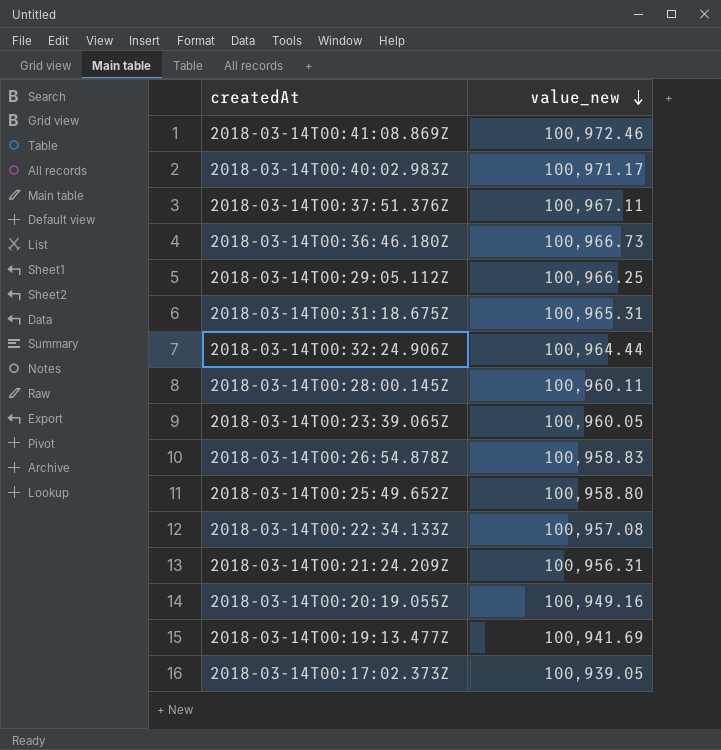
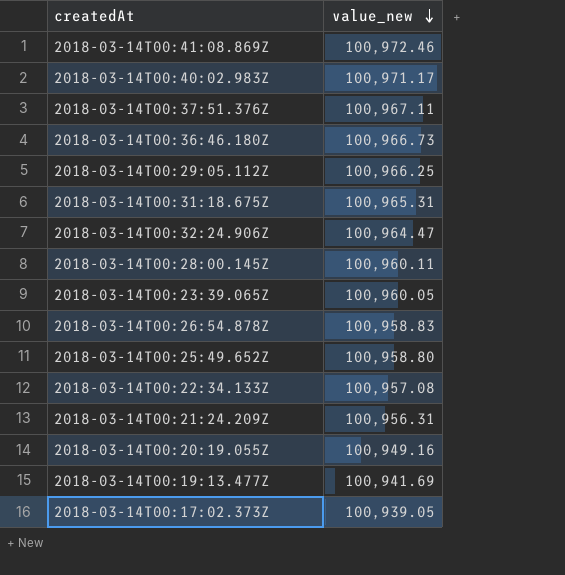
2018-03-14T00:32:24.906Z | value_new: 100,964.44 -> 100,964.47

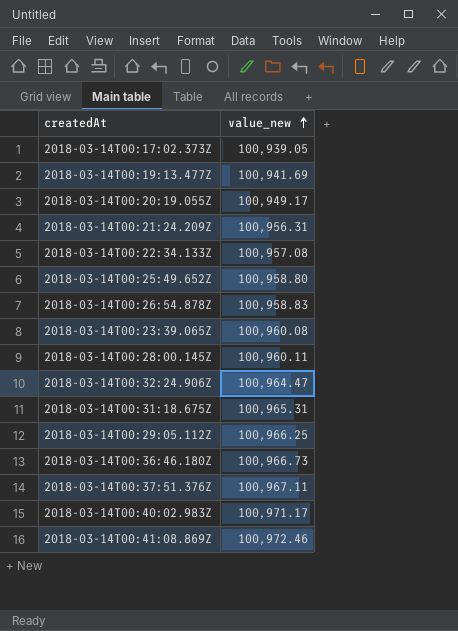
row order: value_new descending -> value_new ascending
2018-03-14T00:20:19.055Z | value_new: 100,949.16 -> 100,949.17
2018-03-14T00:23:39.065Z | value_new: 100,960.05 -> 100,960.08

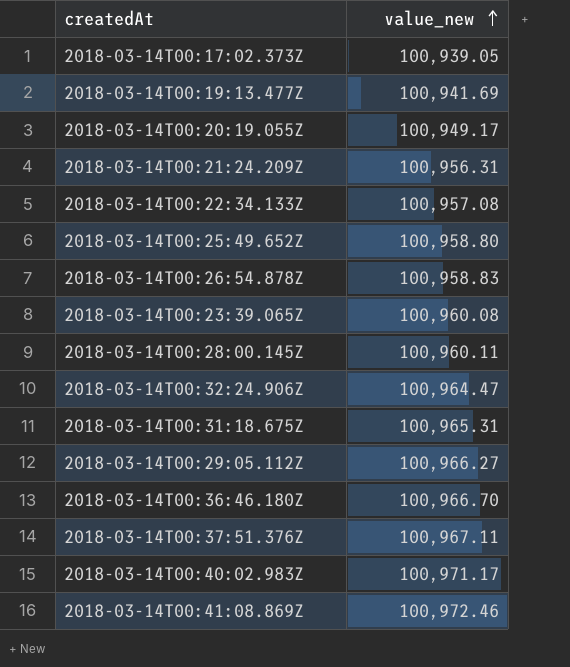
2018-03-14T00:29:05.112Z | value_new: 100,966.25 -> 100,966.27
2018-03-14T00:36:46.180Z | value_new: 100,966.73 -> 100,966.70

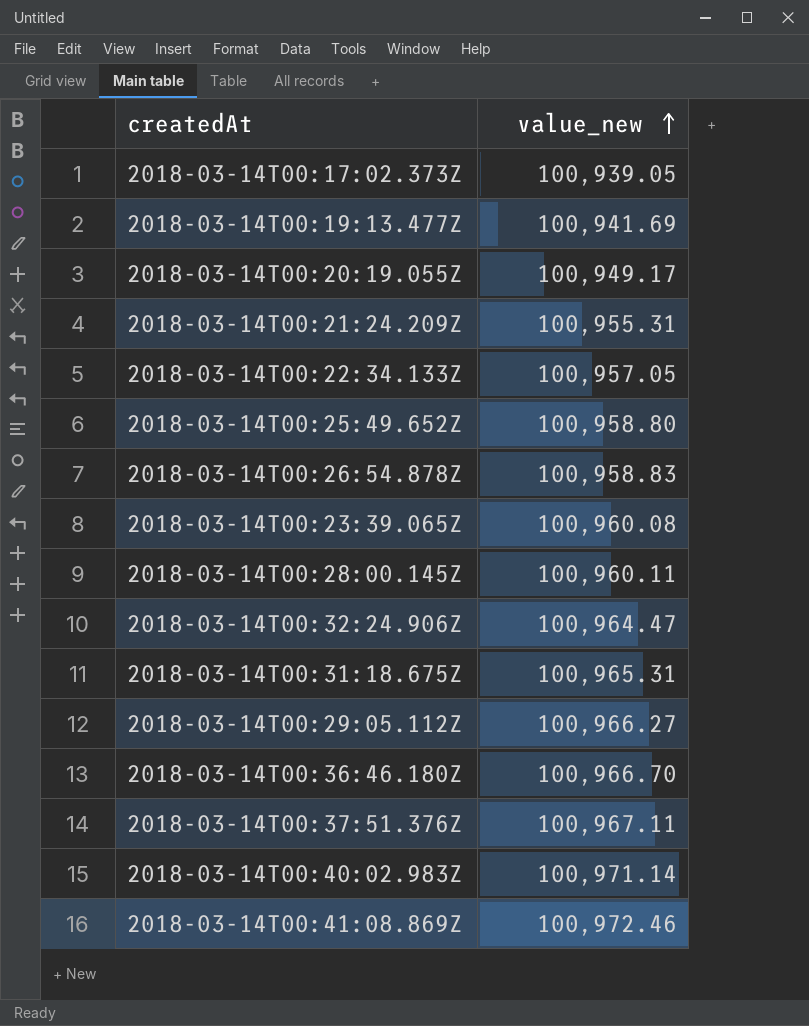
2018-03-14T00:21:24.209Z | value_new: 100,956.31 -> 100,955.31
2018-03-14T00:22:34.133Z | value_new: 100,957.08 -> 100,957.05
2018-03-14T00:40:02.983Z | value_new: 100,971.17 -> 100,971.14

